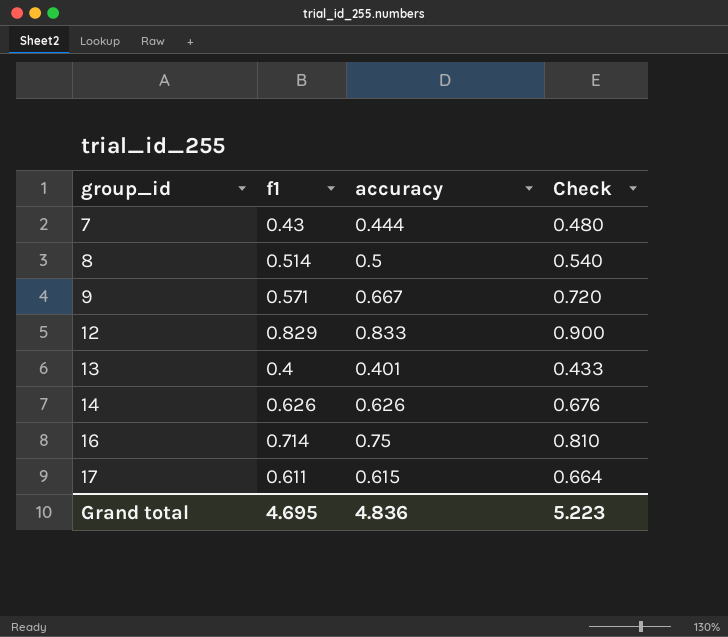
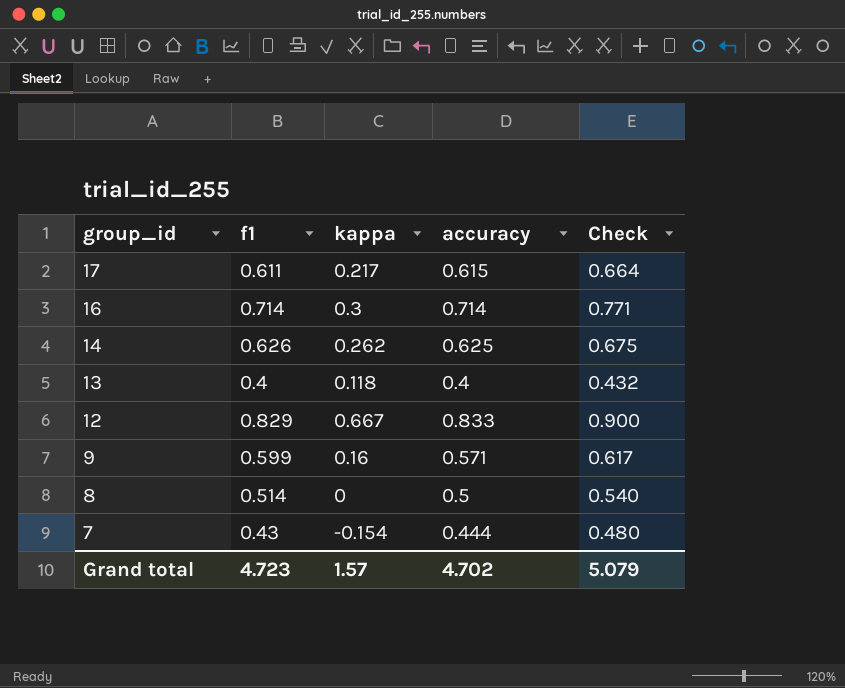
row order: group_id ascending -> group_id descending
column kappa | position: none -> 3
16 | accuracy: 0.75 -> 0.714
16 | Check: 0.810 -> 0.771
14 | accuracy: 0.626 -> 0.625
14 | Check: 0.676 -> 0.675
13 | accuracy: 0.401 -> 0.4
13 | Check: 0.433 -> 0.432
9 | f1: 0.571 -> 0.599
9 | accuracy: 0.667 -> 0.571
9 | Check: 0.720 -> 0.617
Grand total | f1: 4.695 -> 4.723
Grand total | accuracy: 4.836 -> 4.702
Grand total | Check: 5.223 -> 5.079

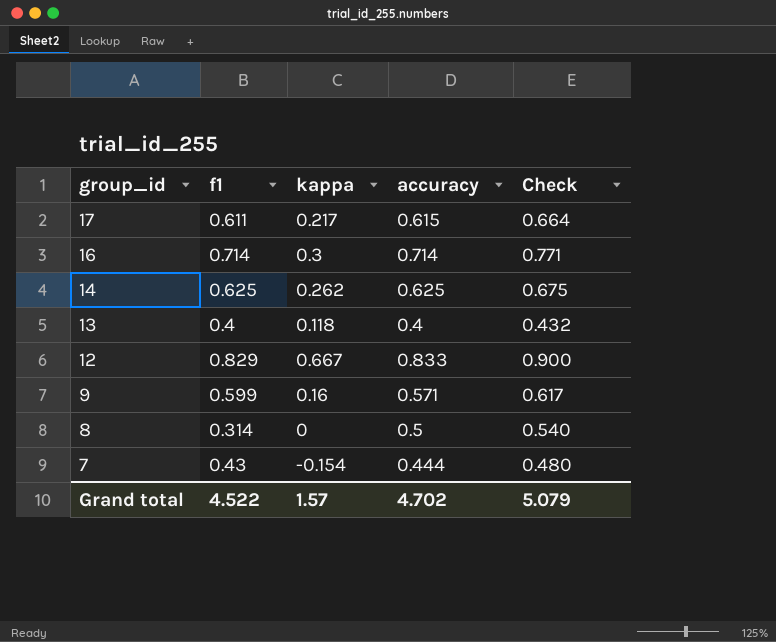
14 | f1: 0.626 -> 0.625
8 | f1: 0.514 -> 0.314
Grand total | f1: 4.723 -> 4.522

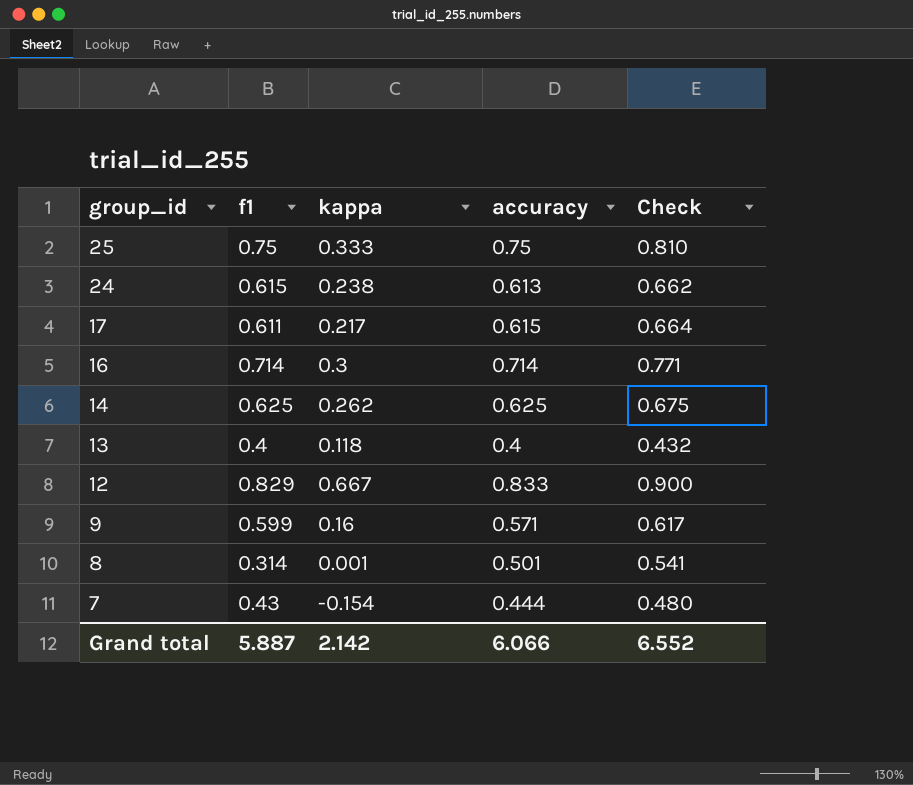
row 25: none -> 0.75 | 0.333 | 0.75 | 0.810
row 24: none -> 0.615 | 0.238 | 0.613 | 0.662
8 | kappa: 0 -> 0.001
8 | accuracy: 0.5 -> 0.501
8 | Check: 0.540 -> 0.541
Grand total | f1: 4.522 -> 5.887
Grand total | kappa: 1.57 -> 2.142
Grand total | accuracy: 4.702 -> 6.066
Grand total | Check: 5.079 -> 6.552

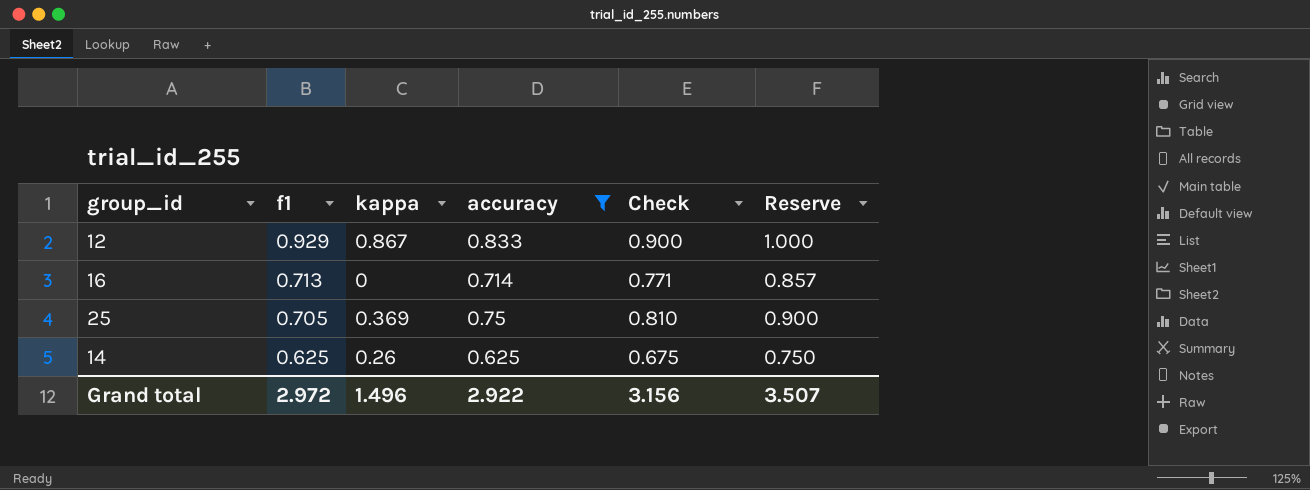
filter: none -> accuracy >= 0.625
row order: group_id descending -> f1 descending
column Reserve | formula: none -> [accuracy] * 1.2
12 | f1: 0.829 -> 0.929
12 | kappa: 0.667 -> 0.867
16 | f1: 0.714 -> 0.713
16 | kappa: 0.3 -> 0
25 | f1: 0.75 -> 0.705
25 | kappa: 0.333 -> 0.369
14 | kappa: 0.262 -> 0.26
Grand total | f1: 5.887 -> 2.972
Grand total | kappa: 2.142 -> 1.496
Grand total | accuracy: 6.066 -> 2.922
Grand total | Check: 6.552 -> 3.156

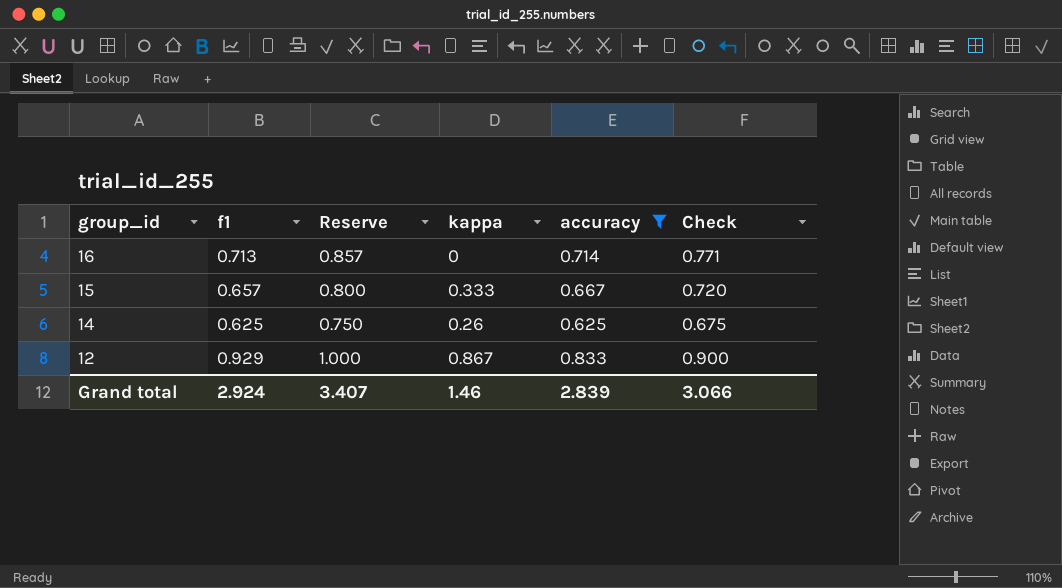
row order: f1 descending -> group_id descending
column Reserve | position: 6 -> 3
row 25: 0.705 | 0.369 | 0.75 | 0.810 | 0.900 -> none
row 15: none -> 0.657 | 0.800 | 0.333 | 0.667 | 0.720
Grand total | f1: 2.972 -> 2.924
Grand total | Reserve: 3.507 -> 3.407
Grand total | kappa: 1.496 -> 1.46
Grand total | accuracy: 2.922 -> 2.839
Grand total | Check: 3.156 -> 3.066

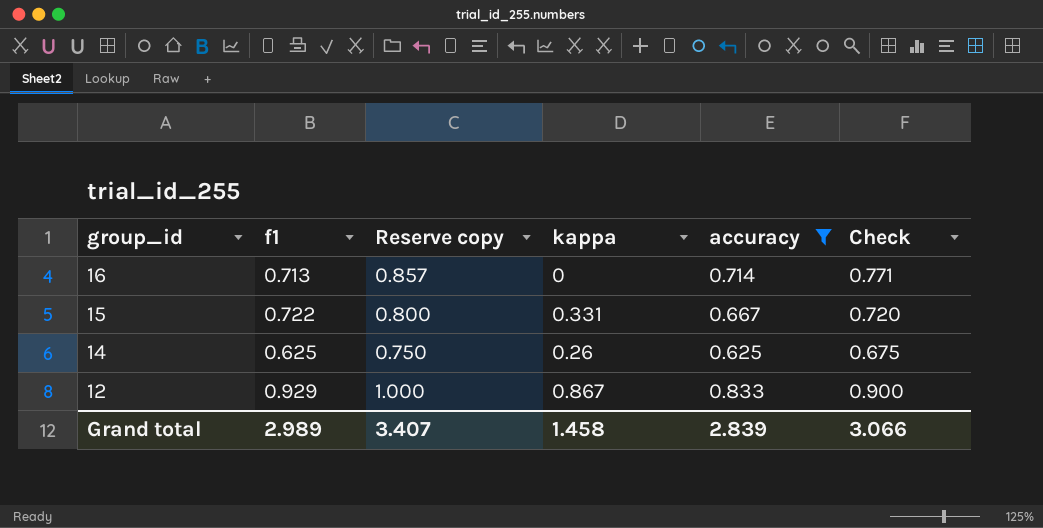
column name: Reserve -> Reserve copy
15 | f1: 0.657 -> 0.722
15 | kappa: 0.333 -> 0.331
Grand total | f1: 2.924 -> 2.989
Grand total | kappa: 1.46 -> 1.458

